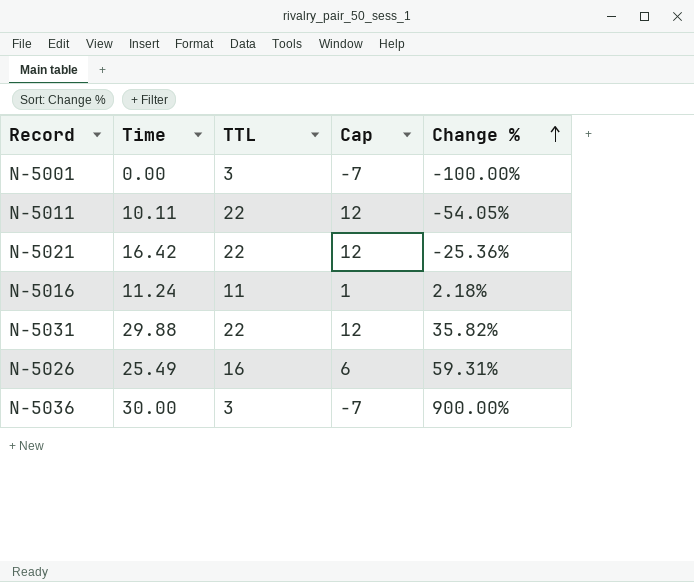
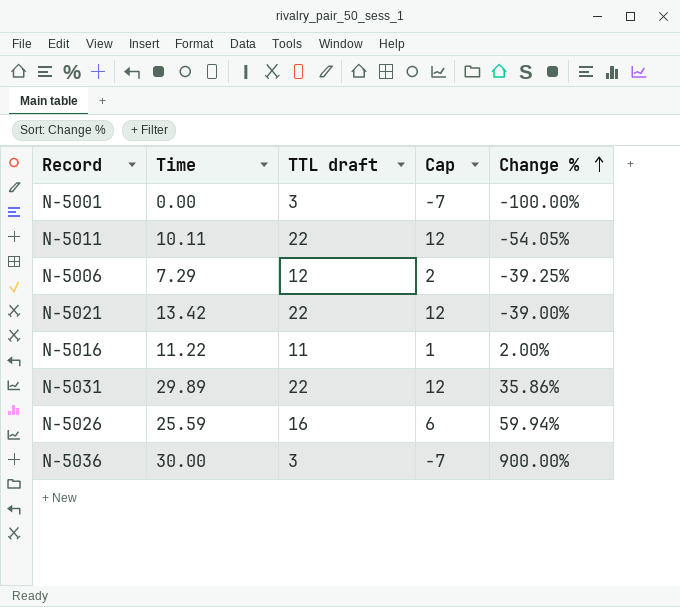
column name: TTL -> TTL draft
row N-5006: none -> 7.29 | 12 | 2 | -39.25%
N-5021 | Time: 16.42 -> 13.42
N-5021 | Change %: -25.36% -> -39.00%
N-5016 | Time: 11.24 -> 11.22
N-5016 | Change %: 2.18% -> 2.00%
N-5031 | Time: 29.88 -> 29.89
N-5031 | Change %: 35.82% -> 35.86%
N-5026 | Time: 25.49 -> 25.59
N-5026 | Change %: 59.31% -> 59.94%

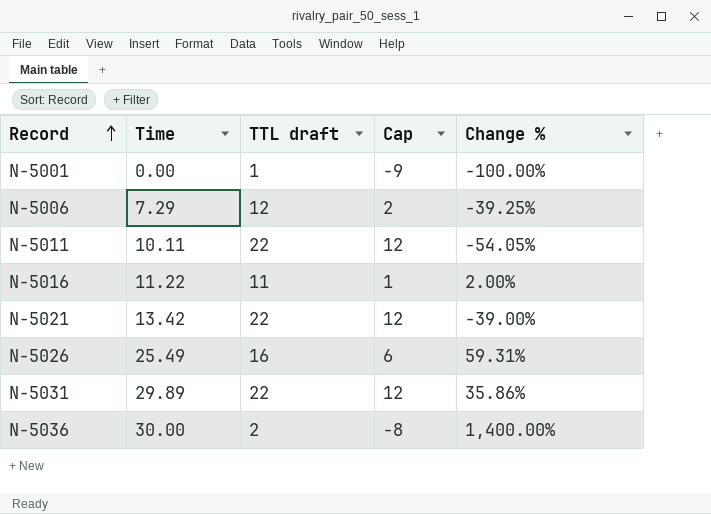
row order: Change % ascending -> Record ascending
N-5001 | TTL draft: 3 -> 1
N-5001 | Cap: -7 -> -9
N-5026 | Time: 25.59 -> 25.49
N-5026 | Change %: 59.94% -> 59.31%
N-5036 | TTL draft: 3 -> 2
N-5036 | Cap: -7 -> -8
N-5036 | Change %: 900.00% -> 1,400.00%

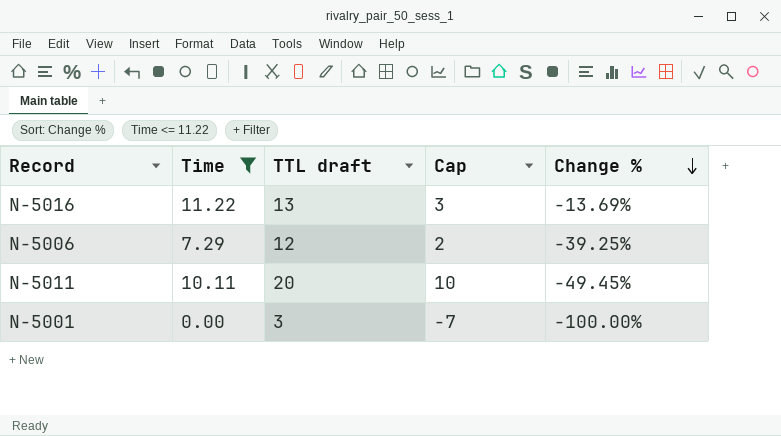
filter: none -> Time <= 11.22
row order: Record ascending -> Change % descending
N-5016 | TTL draft: 11 -> 13
N-5016 | Cap: 1 -> 3
N-5016 | Change %: 2.00% -> -13.69%
N-5011 | TTL draft: 22 -> 20
N-5011 | Cap: 12 -> 10
N-5011 | Change %: -54.05% -> -49.45%
N-5001 | TTL draft: 1 -> 3
N-5001 | Cap: -9 -> -7

